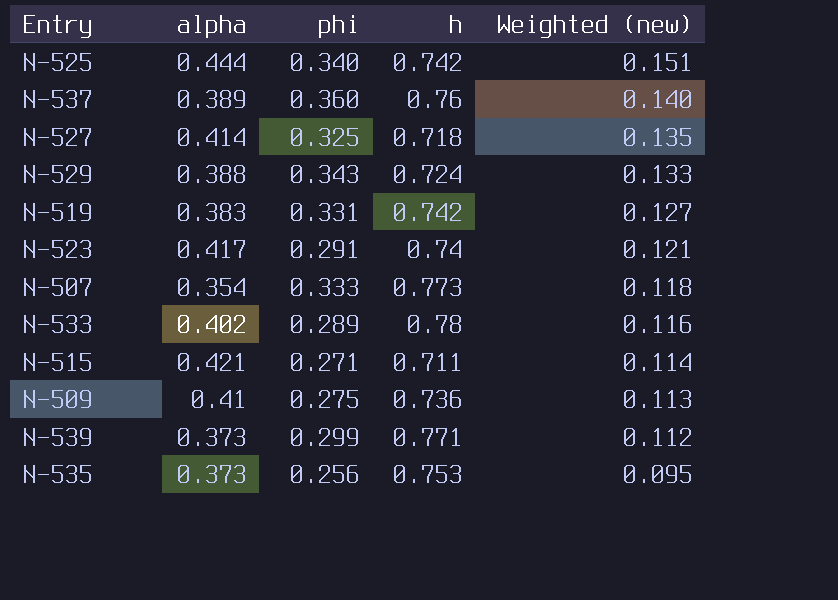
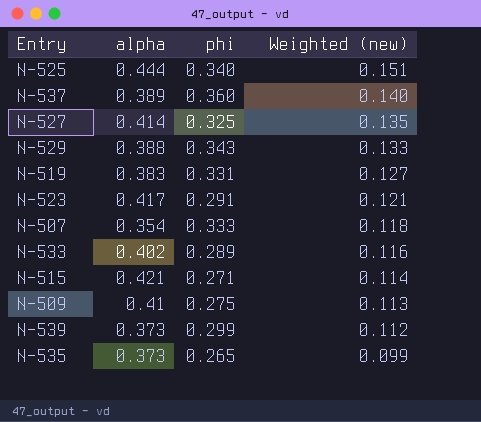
column h | position: 4 -> none
N-535 | phi: 0.256 -> 0.265
N-535 | Weighted (new): 0.095 -> 0.099

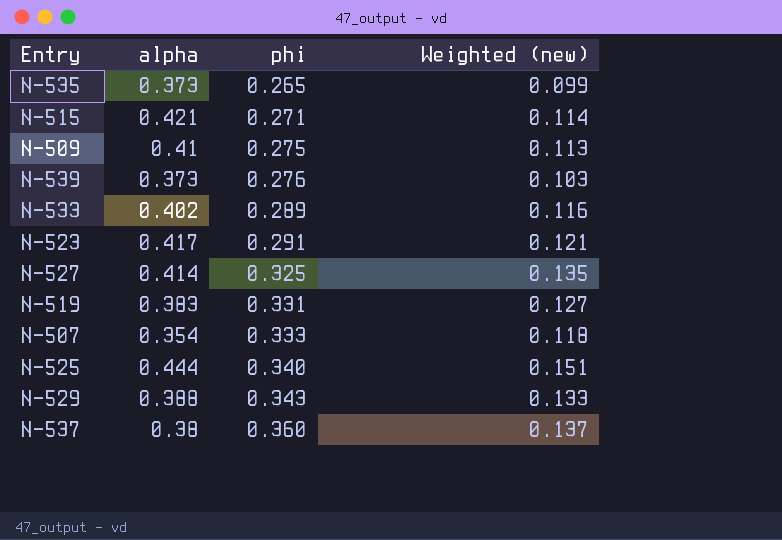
row order: Weighted (new) descending -> phi ascending
N-539 | phi: 0.299 -> 0.276
N-539 | Weighted (new): 0.112 -> 0.103
N-537 | alpha: 0.389 -> 0.38
N-537 | Weighted (new): 0.140 -> 0.137

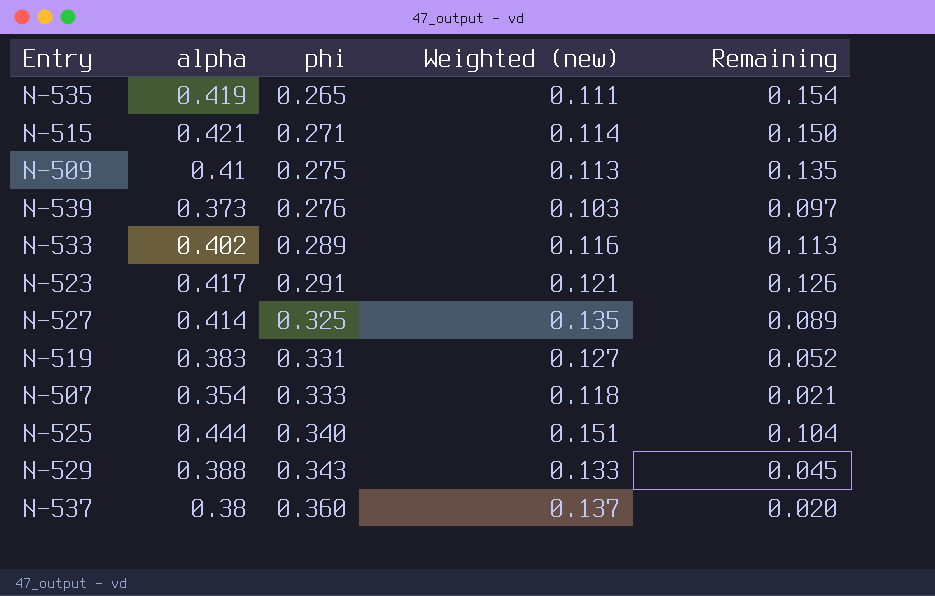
column Remaining | formula: none -> [alpha] - [phi]
N-535 | alpha: 0.373 -> 0.419
N-535 | Weighted (new): 0.099 -> 0.111

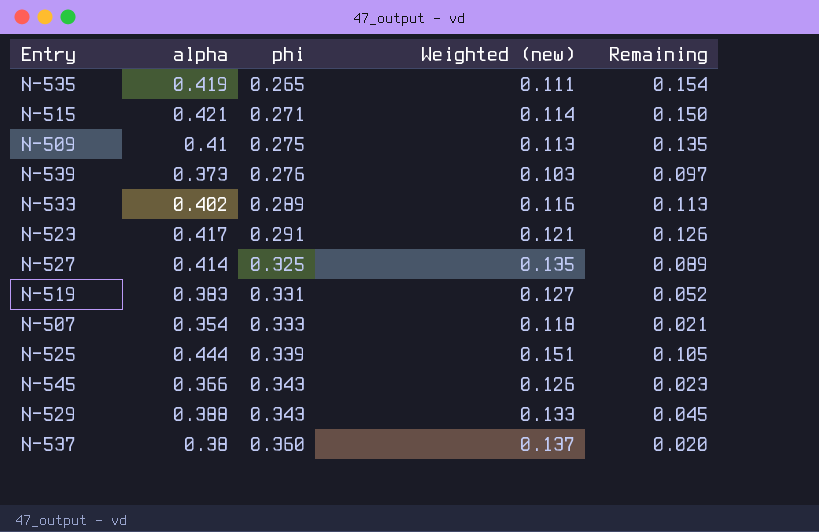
N-525 | phi: 0.340 -> 0.339
N-525 | Remaining: 0.104 -> 0.105
row N-545: none -> 0.366 | 0.343 | 0.126 | 0.023

